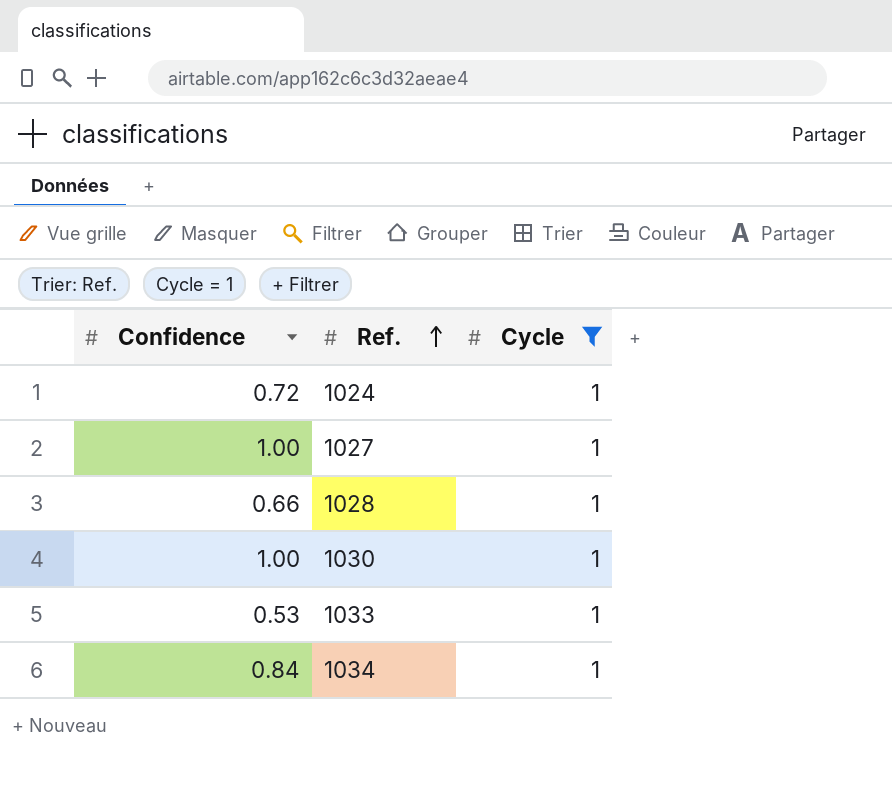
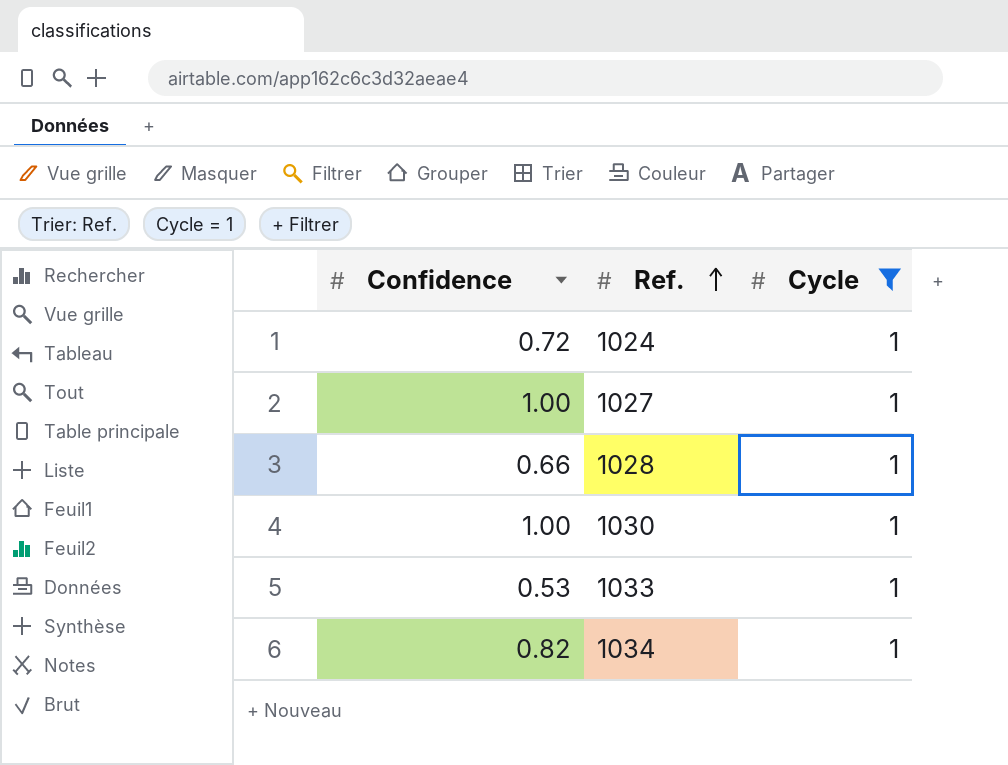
1034 | Confidence: 0.84 -> 0.82

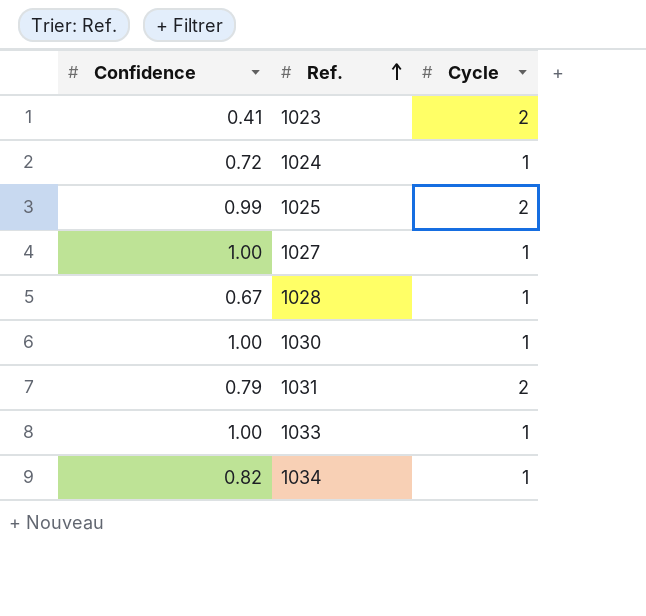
filter: Cycle = 1 -> none
1028 | Confidence: 0.66 -> 0.67
1033 | Confidence: 0.53 -> 1.00

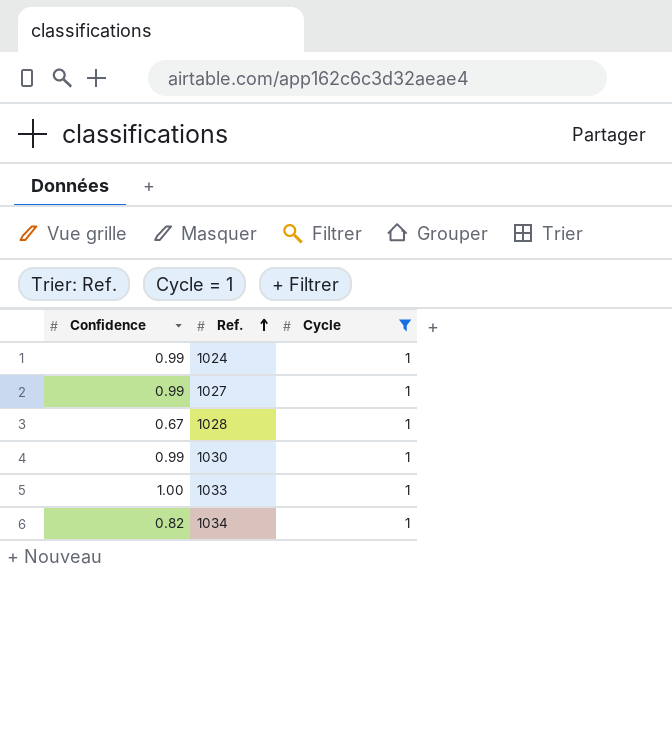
filter: none -> Cycle = 1
1024 | Confidence: 0.72 -> 0.99
1027 | Confidence: 1.00 -> 0.99
1030 | Confidence: 1.00 -> 0.99

